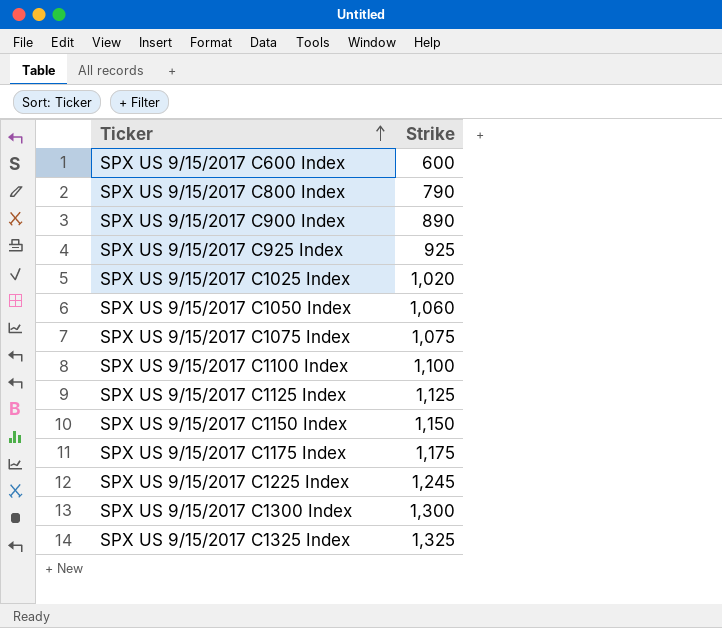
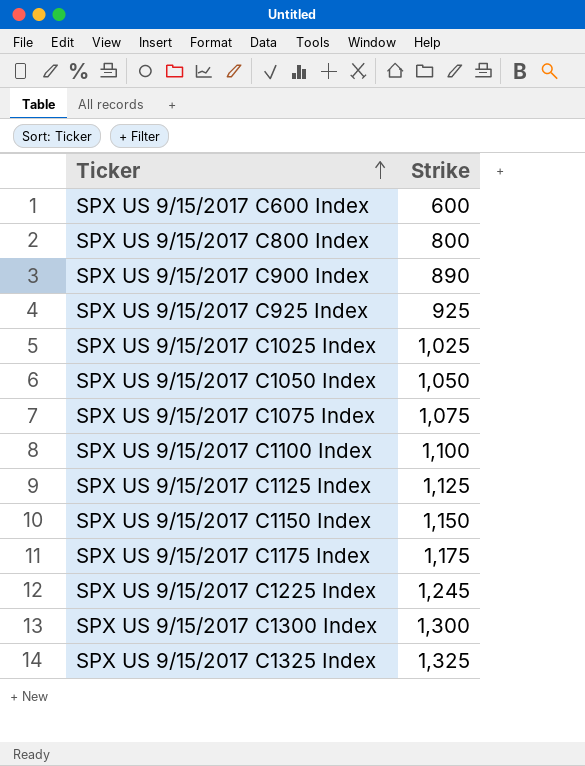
SPX US 9/15/2017 C800 Index | Strike: 790 -> 800
SPX US 9/15/2017 C1025 Index | Strike: 1,020 -> 1,025
SPX US 9/15/2017 C1050 Index | Strike: 1,060 -> 1,050

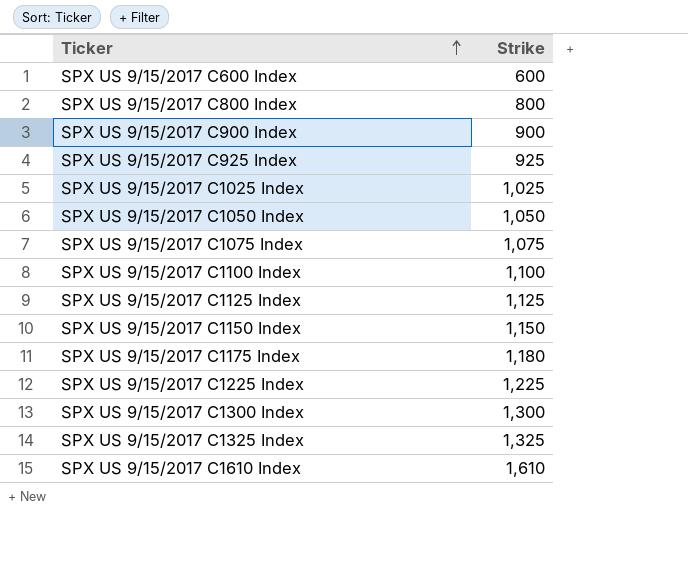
SPX US 9/15/2017 C900 Index | Strike: 890 -> 900
SPX US 9/15/2017 C1175 Index | Strike: 1,175 -> 1,180
SPX US 9/15/2017 C1225 Index | Strike: 1,245 -> 1,225
row SPX US 9/15/2017 C1610 Index: none -> 1,610

